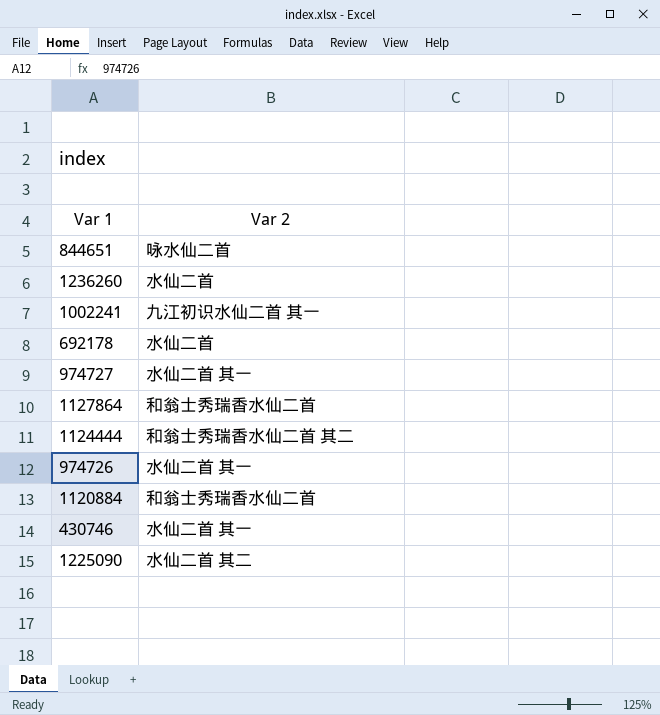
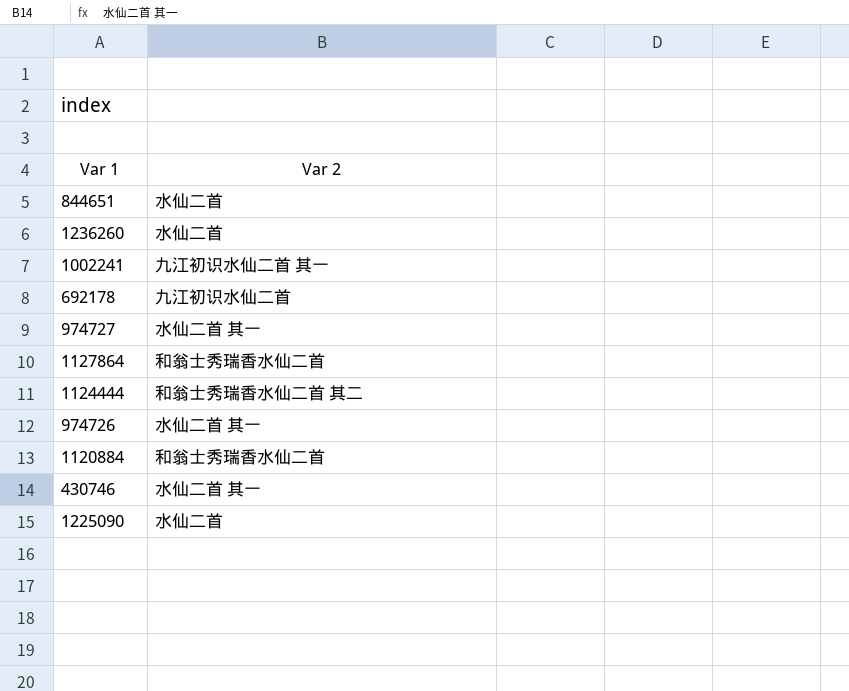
844651 | Var 2: 咏水仙二首 -> 水仙二首
692178 | Var 2: 水仙二首 -> 九江初识水仙二首
1225090 | Var 2: 水仙二首 其二 -> 水仙二首

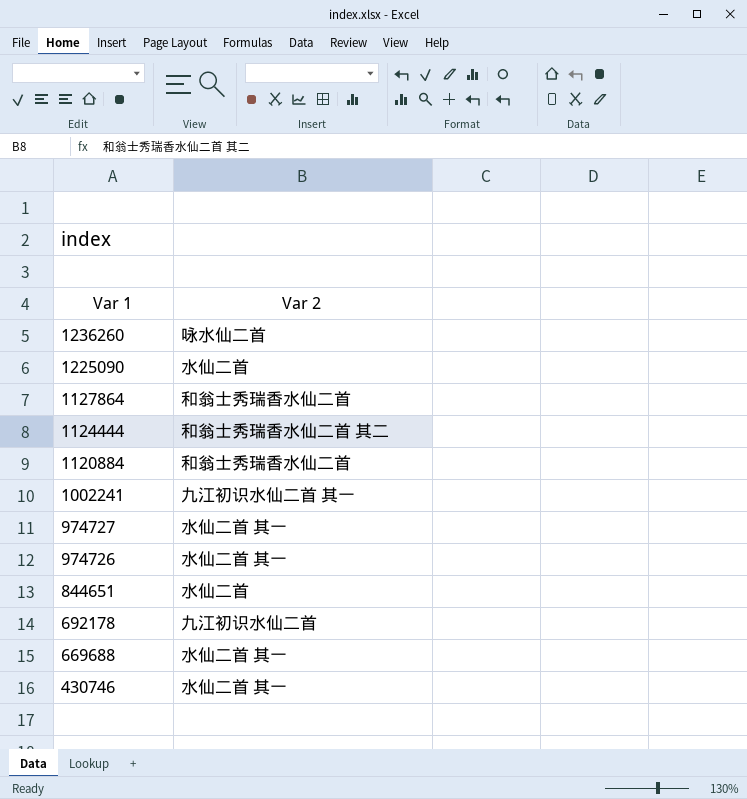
row order: none -> Var 1 descending
1236260 | Var 2: 水仙二首 -> 咏水仙二首
row 669688: none -> 水仙二首 其一

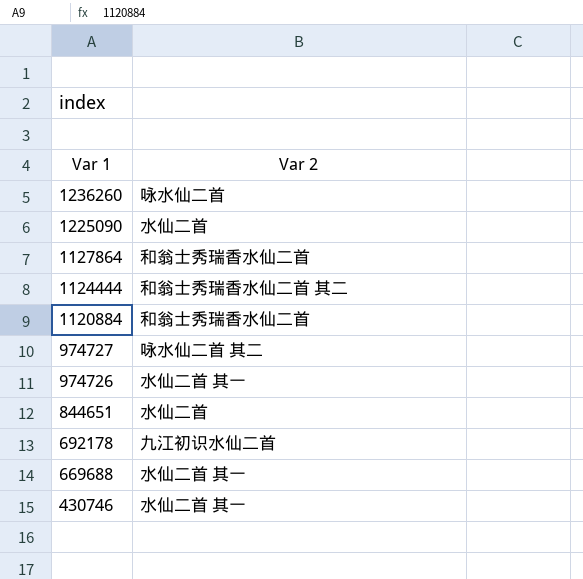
row 1002241: 九江初识水仙二首 其一 -> none
974727 | Var 2: 水仙二首 其一 -> 咏水仙二首 其二

